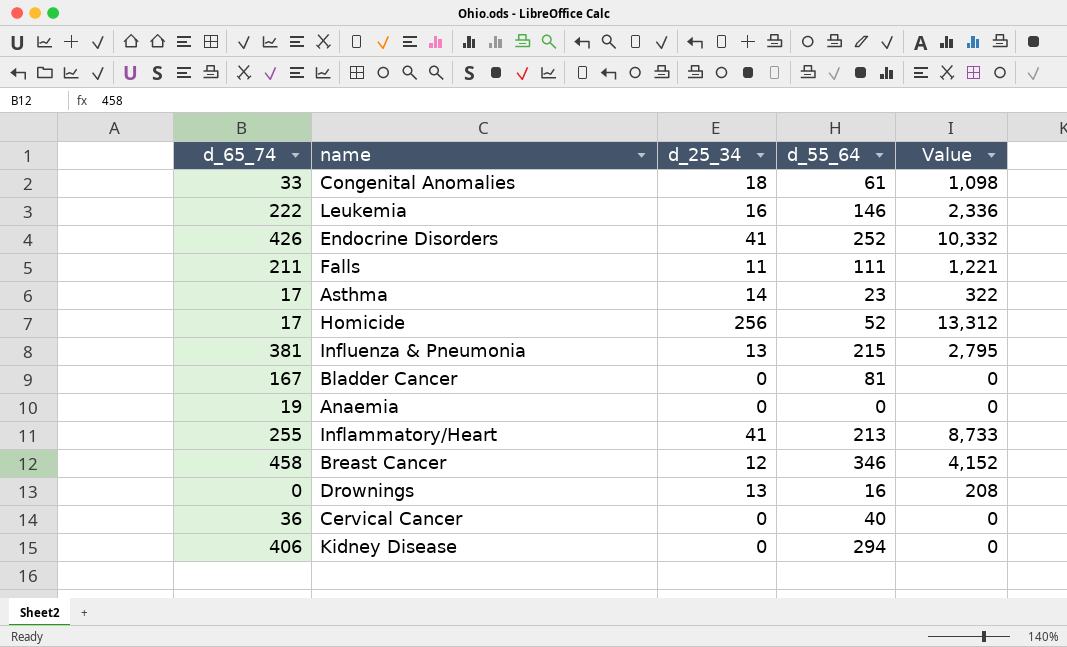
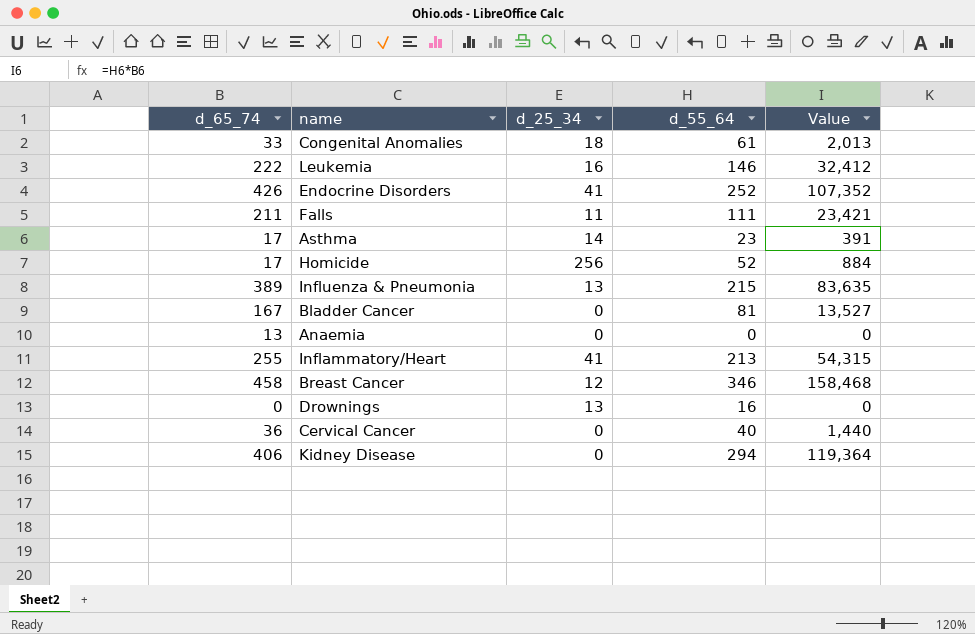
column Value | formula: [d_25_34] * [d_55_64] -> [d_65_74] * [d_55_64]
Influenza & Pneumonia | d_65_74: 381 -> 389
Anaemia | d_65_74: 19 -> 13

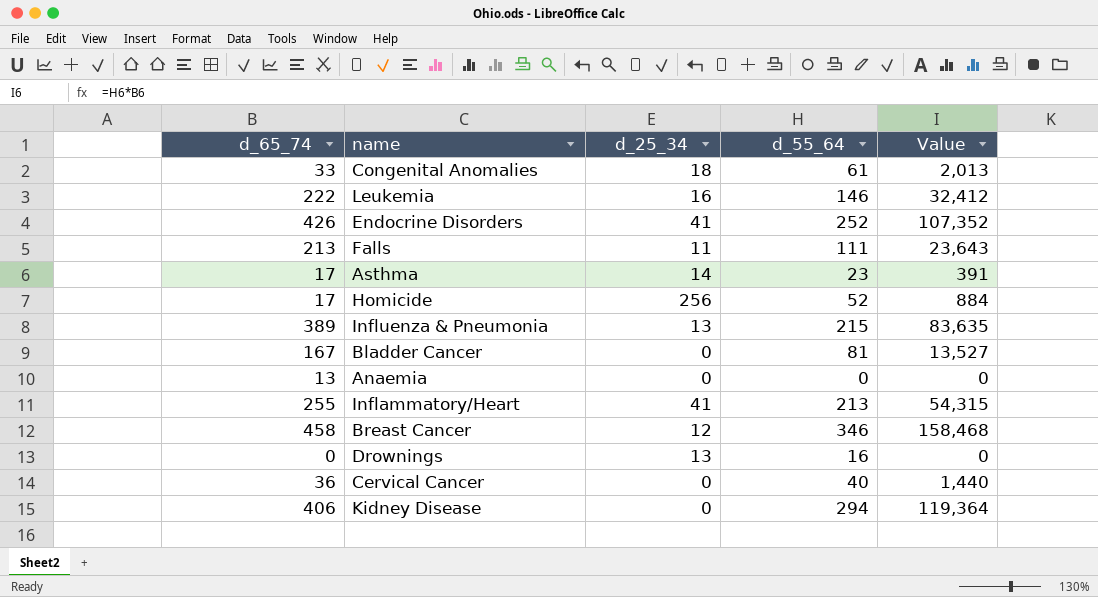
Falls | d_65_74: 211 -> 213
Falls | Value: 23,421 -> 23,643

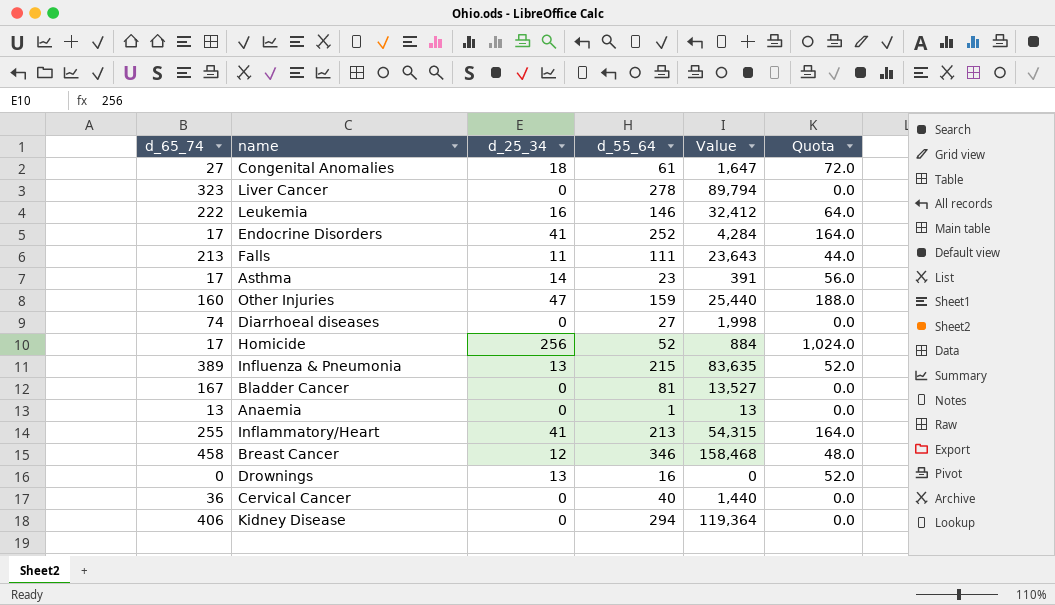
column Quota | formula: none -> [d_25_34] * 4
Congenital Anomalies | d_65_74: 33 -> 27
Congenital Anomalies | Value: 2,013 -> 1,647
row Liver Cancer: none -> 323 | 0 | 278 | 89,794 | 0.0
Endocrine Disorders | d_65_74: 426 -> 17
Endocrine Disorders | Value: 107,352 -> 4,284
row Other Injuries: none -> 160 | 47 | 159 | 25,440 | 188.0
row Diarrhoeal diseases: none -> 74 | 0 | 27 | 1,998 | 0.0
Anaemia | d_55_64: 0 -> 1
Anaemia | Value: 0 -> 13

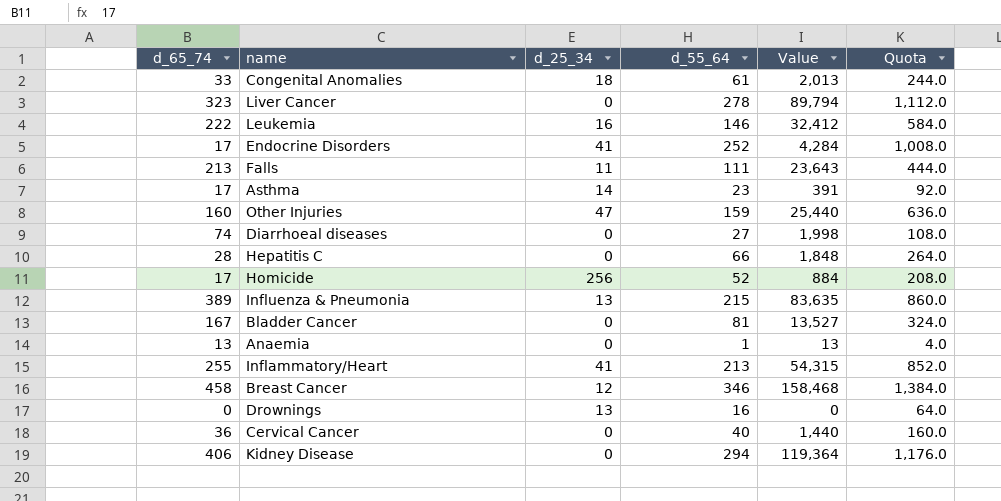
column Quota | formula: [d_25_34] * 4 -> [d_55_64] * 4
Congenital Anomalies | d_65_74: 27 -> 33
Congenital Anomalies | Value: 1,647 -> 2,013
row Hepatitis C: none -> 28 | 0 | 66 | 1,848 | 264.0

